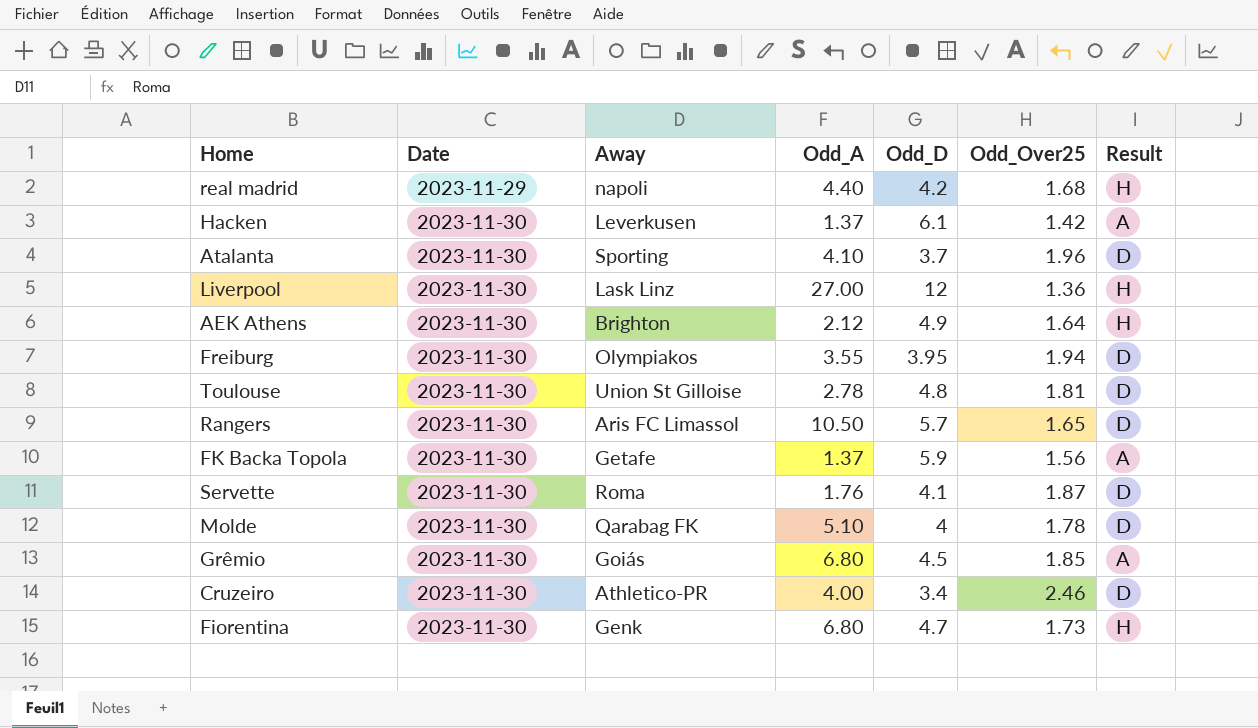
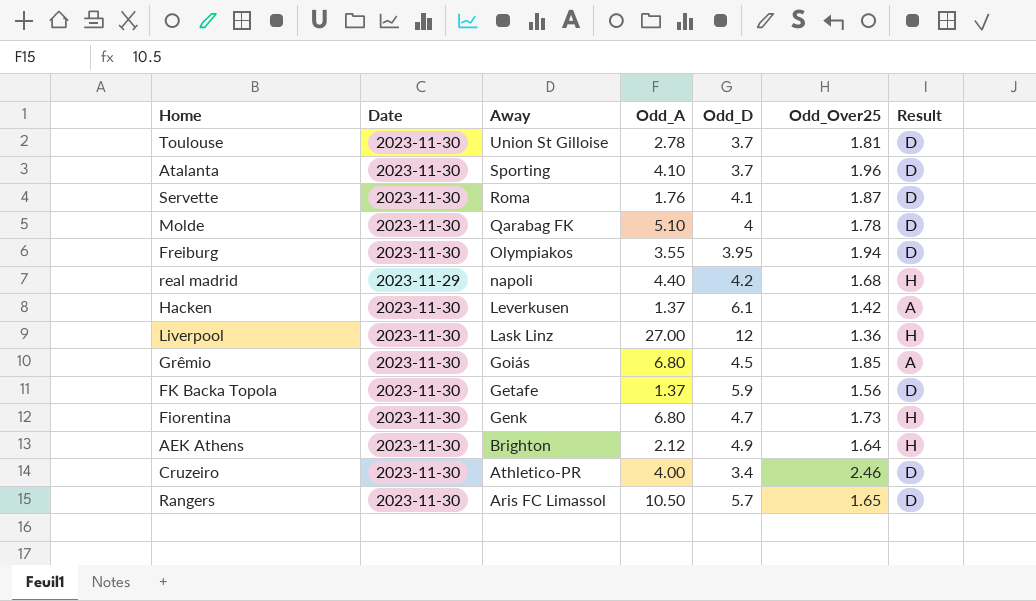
row order: Date ascending -> Away descending
Toulouse | Odd_D: 4.8 -> 3.7
FK Backa Topola | Result: A -> D

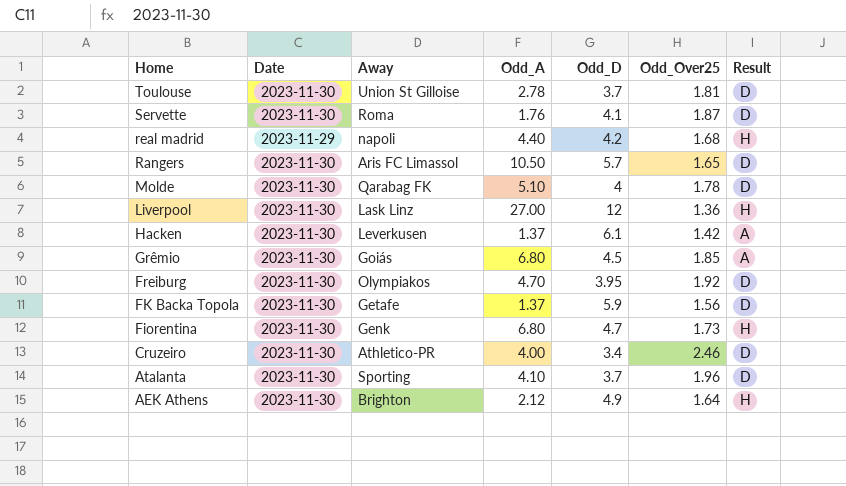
row order: Away descending -> Home descending
Freiburg | Odd_A: 3.55 -> 4.70
Freiburg | Odd_Over25: 1.94 -> 1.92

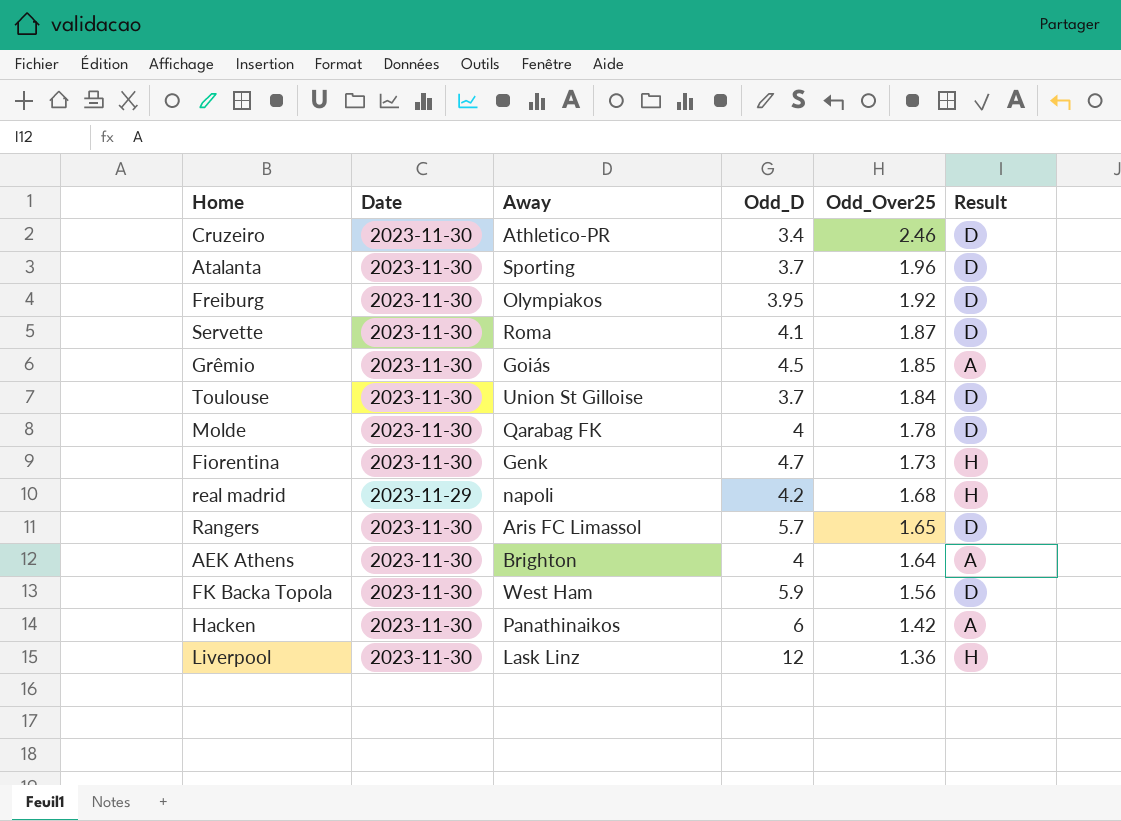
row order: Home descending -> Odd_Over25 descending
column Odd_A | position: 4 -> none
Toulouse | Odd_Over25: 1.81 -> 1.84
AEK Athens | Odd_D: 4.9 -> 4
AEK Athens | Result: H -> A
FK Backa Topola | Away: Getafe -> West Ham
Hacken | Away: Leverkusen -> Panathinaikos
Hacken | Odd_D: 6.1 -> 6

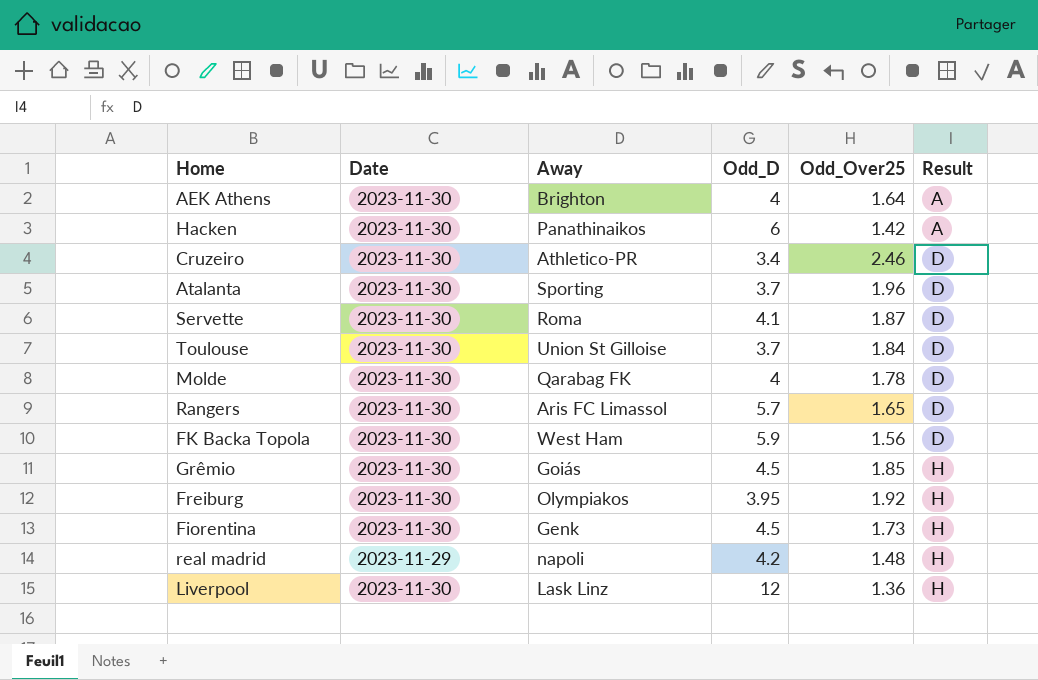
row order: Odd_Over25 descending -> Result ascending
Grêmio | Result: A -> H
Freiburg | Result: D -> H
Fiorentina | Odd_D: 4.7 -> 4.5
real madrid | Odd_Over25: 1.68 -> 1.48

